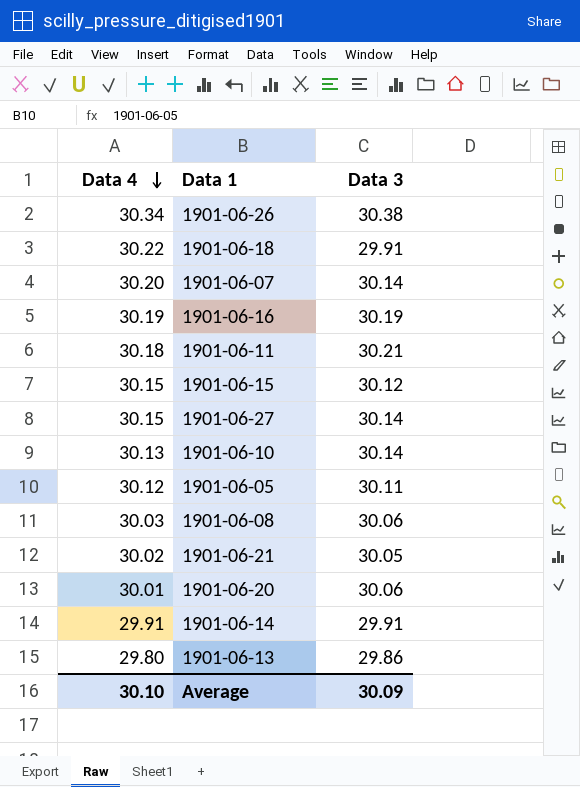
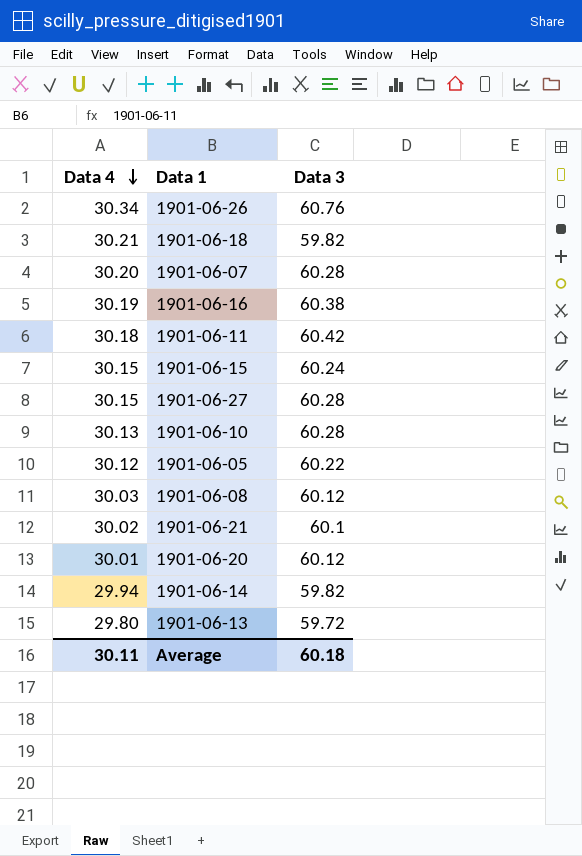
1901-06-26 | Data 3: 30.38 -> 60.76
1901-06-18 | Data 4: 30.22 -> 30.21
1901-06-18 | Data 3: 29.91 -> 59.82
1901-06-07 | Data 3: 30.14 -> 60.28
1901-06-16 | Data 3: 30.19 -> 60.38
1901-06-11 | Data 3: 30.21 -> 60.42
1901-06-15 | Data 3: 30.12 -> 60.24
1901-06-27 | Data 3: 30.14 -> 60.28
1901-06-10 | Data 3: 30.14 -> 60.28
1901-06-05 | Data 3: 30.11 -> 60.22
1901-06-08 | Data 3: 30.06 -> 60.12
1901-06-21 | Data 3: 30.05 -> 60.1
1901-06-20 | Data 3: 30.06 -> 60.12
1901-06-14 | Data 4: 29.91 -> 29.94
1901-06-14 | Data 3: 29.91 -> 59.82
1901-06-13 | Data 3: 29.86 -> 59.72
Average | Data 4: 30.10 -> 30.11
Average | Data 3: 30.09 -> 60.18

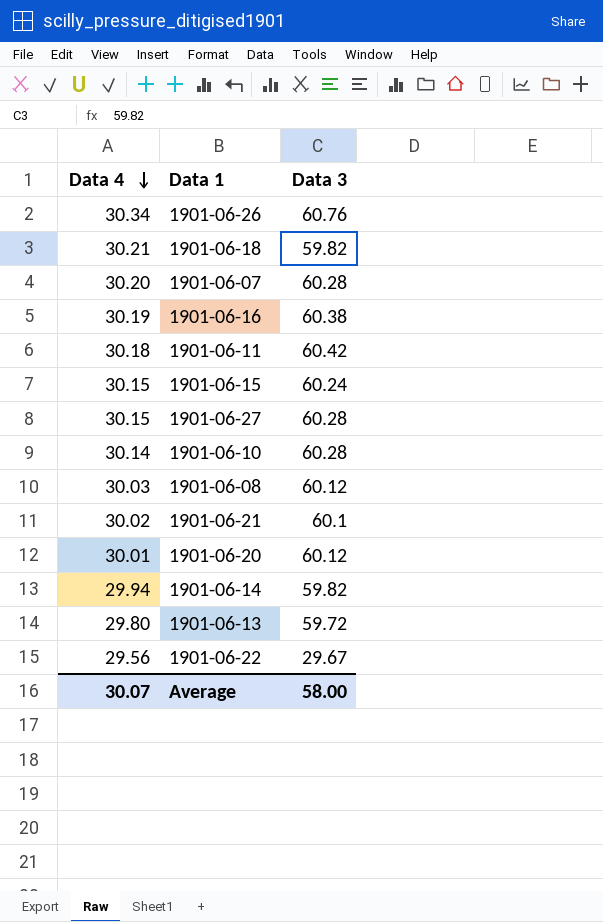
row 1901-06-05: 30.12 | 60.22 -> none
1901-06-10 | Data 4: 30.13 -> 30.14
row 1901-06-22: none -> 29.56 | 29.67
Average | Data 4: 30.11 -> 30.07
Average | Data 3: 60.18 -> 58.00

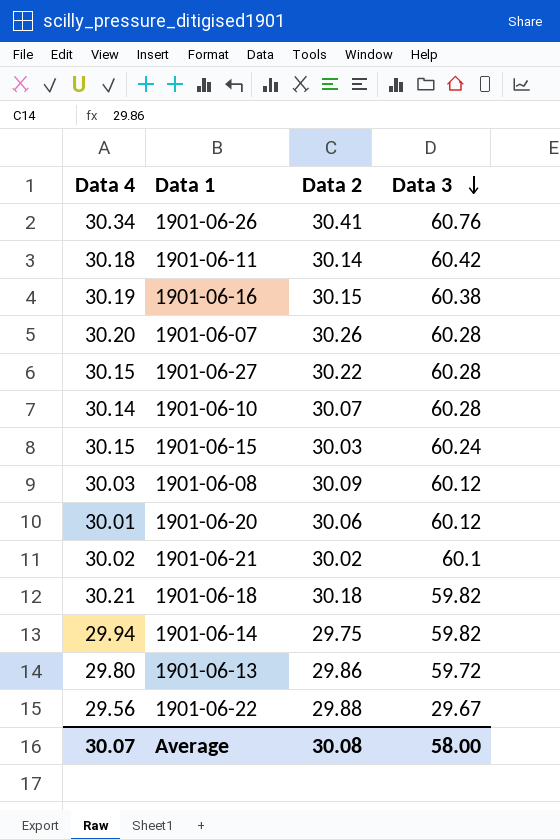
row order: Data 4 descending -> Data 3 descending
column Data 2 | position: none -> 3

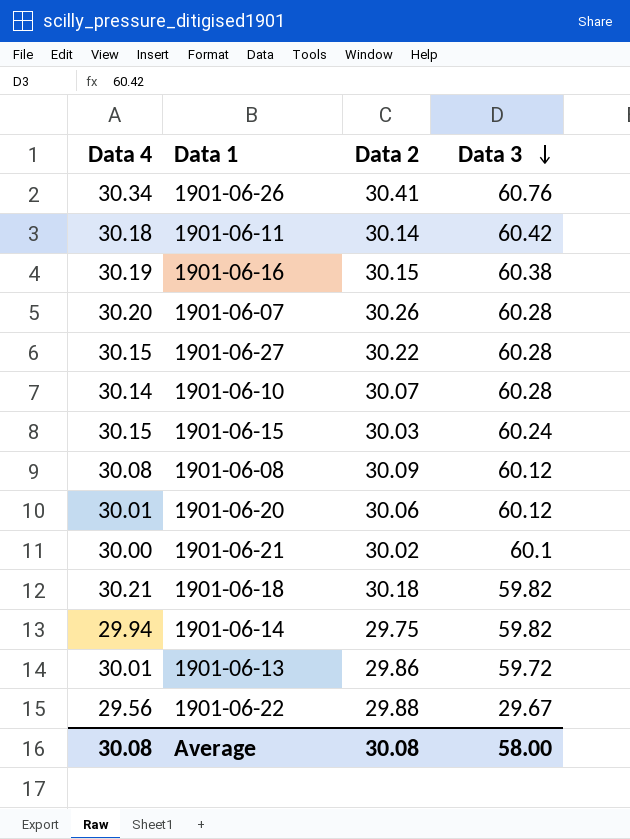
1901-06-08 | Data 4: 30.03 -> 30.08
1901-06-21 | Data 4: 30.02 -> 30.00
1901-06-13 | Data 4: 29.80 -> 30.01
Average | Data 4: 30.07 -> 30.08

